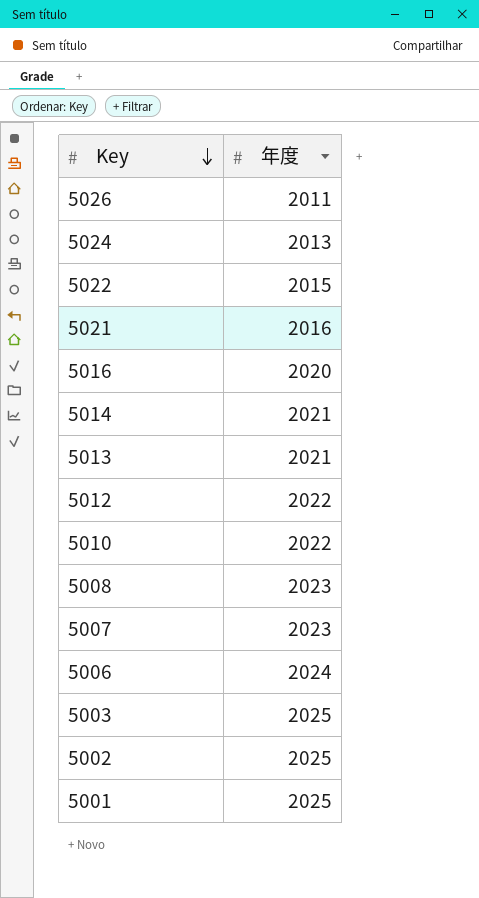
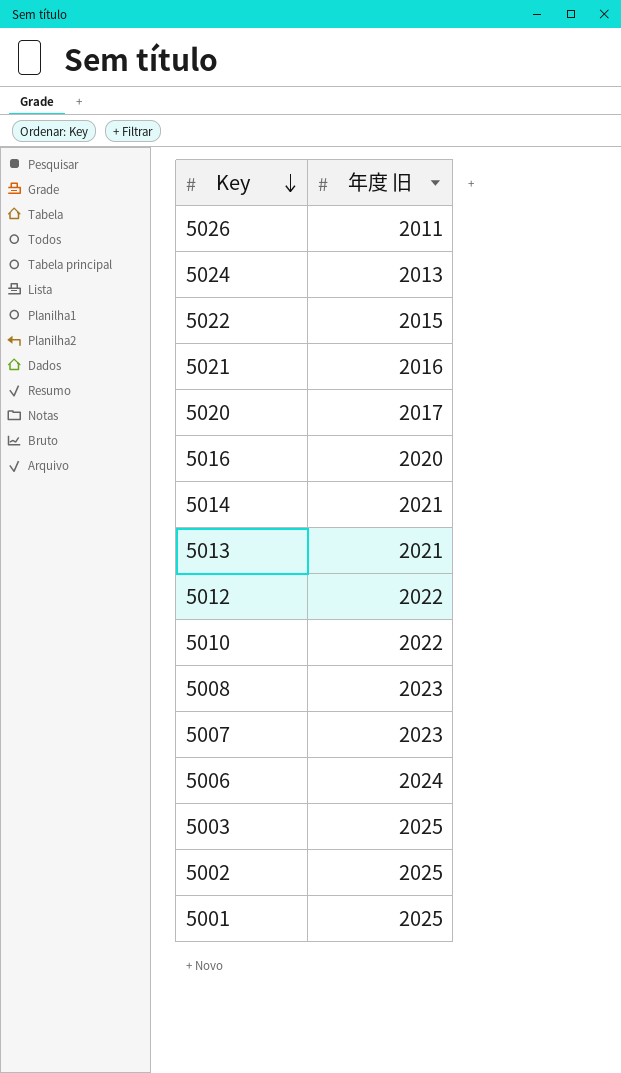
column name: 年度 -> 年度 旧
row 5020: none -> 2017

